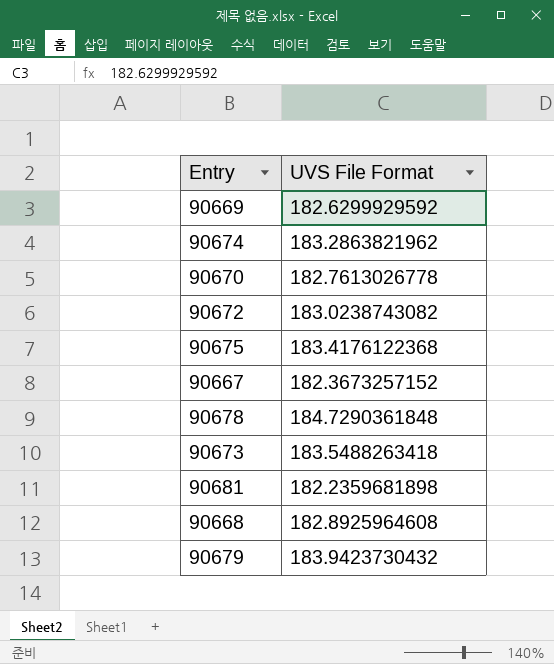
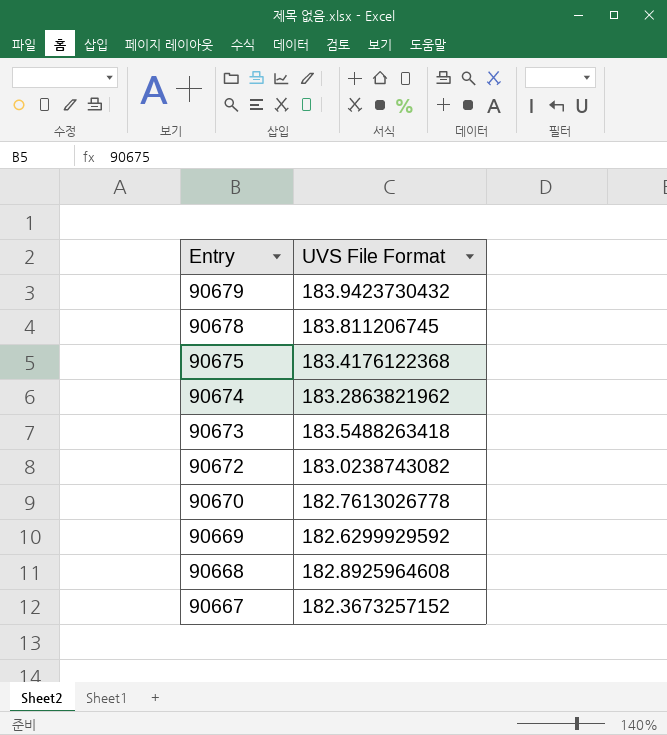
row order: none -> Entry descending
row 90681: 182.2359681898 -> none
90678 | UVS File Format: 184.7290361848 -> 183.811206745

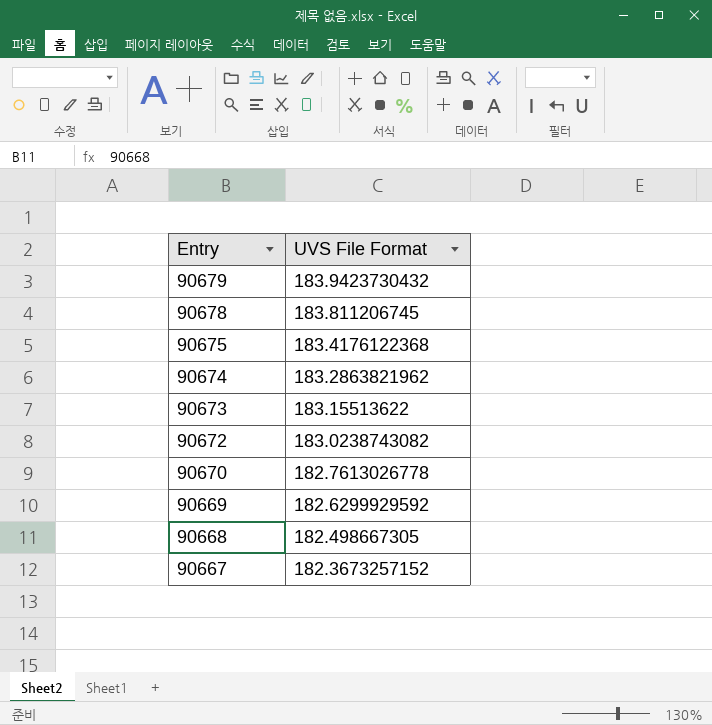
90673 | UVS File Format: 183.5488263418 -> 183.15513622
90668 | UVS File Format: 182.8925964608 -> 182.498667305

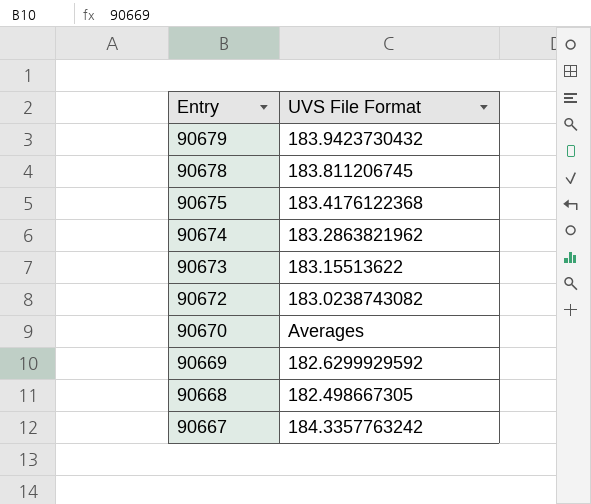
90670 | UVS File Format: 182.7613026778 -> Averages
90667 | UVS File Format: 182.3673257152 -> 184.3357763242

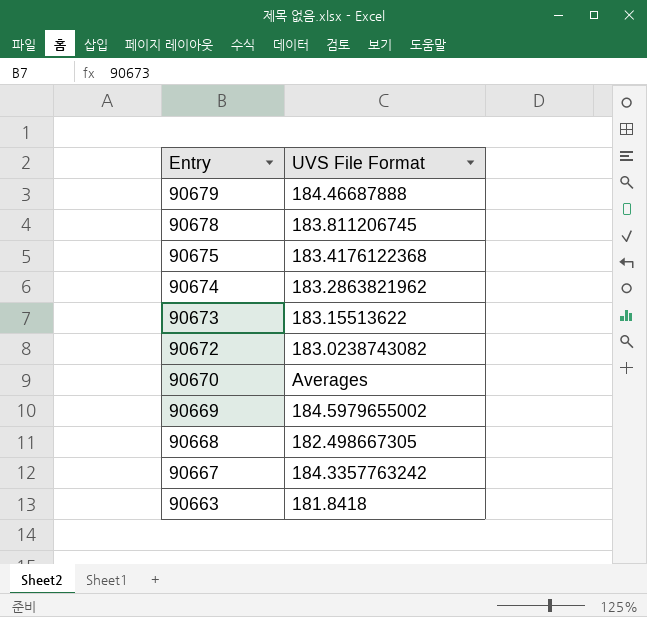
90679 | UVS File Format: 183.9423730432 -> 184.46687888
90669 | UVS File Format: 182.6299929592 -> 184.5979655002
row 90663: none -> 181.8418

